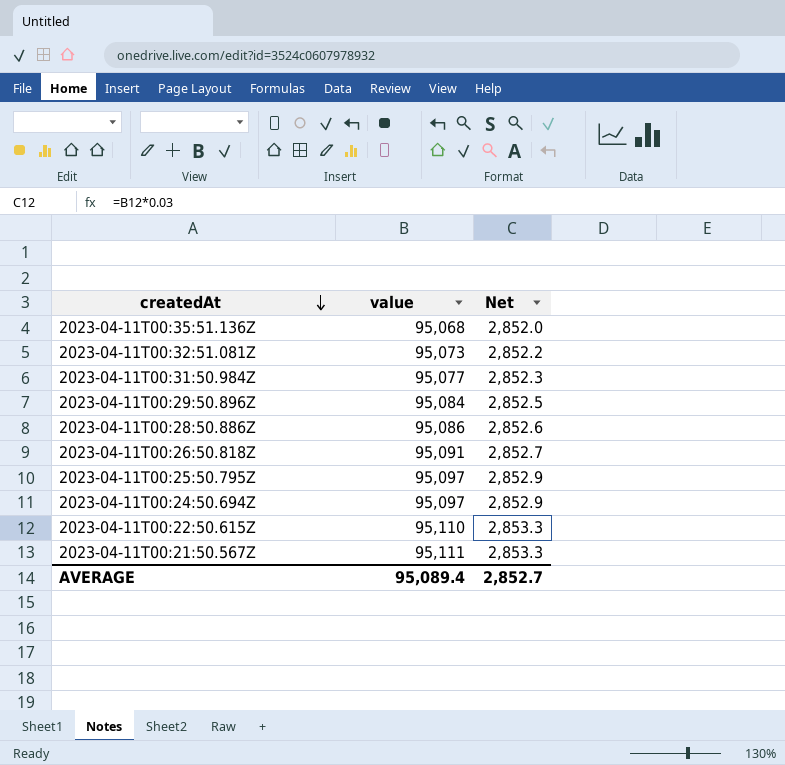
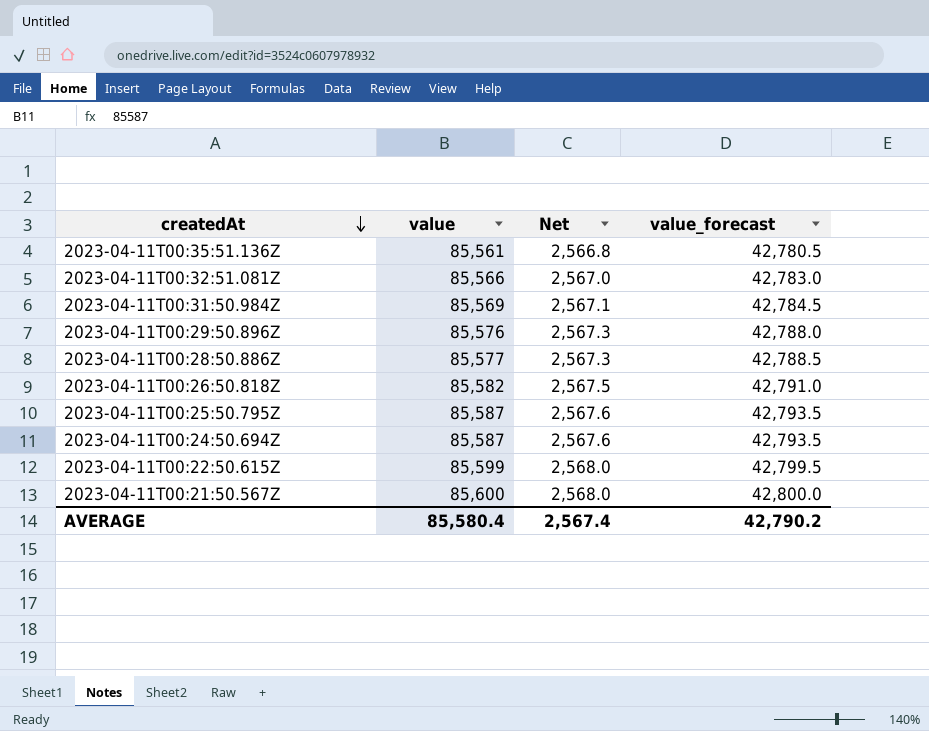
column value_forecast | formula: none -> [value] * 0.5
2023-04-11T00:35:51.136Z | value: 95,068 -> 85,561
2023-04-11T00:35:51.136Z | Net: 2,852.0 -> 2,566.8
2023-04-11T00:32:51.081Z | value: 95,073 -> 85,566
2023-04-11T00:32:51.081Z | Net: 2,852.2 -> 2,567.0
2023-04-11T00:31:50.984Z | value: 95,077 -> 85,569
2023-04-11T00:31:50.984Z | Net: 2,852.3 -> 2,567.1
2023-04-11T00:29:50.896Z | value: 95,084 -> 85,576
2023-04-11T00:29:50.896Z | Net: 2,852.5 -> 2,567.3
2023-04-11T00:28:50.886Z | value: 95,086 -> 85,577
2023-04-11T00:28:50.886Z | Net: 2,852.6 -> 2,567.3
2023-04-11T00:26:50.818Z | value: 95,091 -> 85,582
2023-04-11T00:26:50.818Z | Net: 2,852.7 -> 2,567.5
2023-04-11T00:25:50.795Z | value: 95,097 -> 85,587
2023-04-11T00:25:50.795Z | Net: 2,852.9 -> 2,567.6
2023-04-11T00:24:50.694Z | value: 95,097 -> 85,587
2023-04-11T00:24:50.694Z | Net: 2,852.9 -> 2,567.6
2023-04-11T00:22:50.615Z | value: 95,110 -> 85,599
2023-04-11T00:22:50.615Z | Net: 2,853.3 -> 2,568.0
2023-04-11T00:21:50.567Z | value: 95,111 -> 85,600
2023-04-11T00:21:50.567Z | Net: 2,853.3 -> 2,568.0
AVERAGE | value: 95,089.4 -> 85,580.4
AVERAGE | Net: 2,852.7 -> 2,567.4

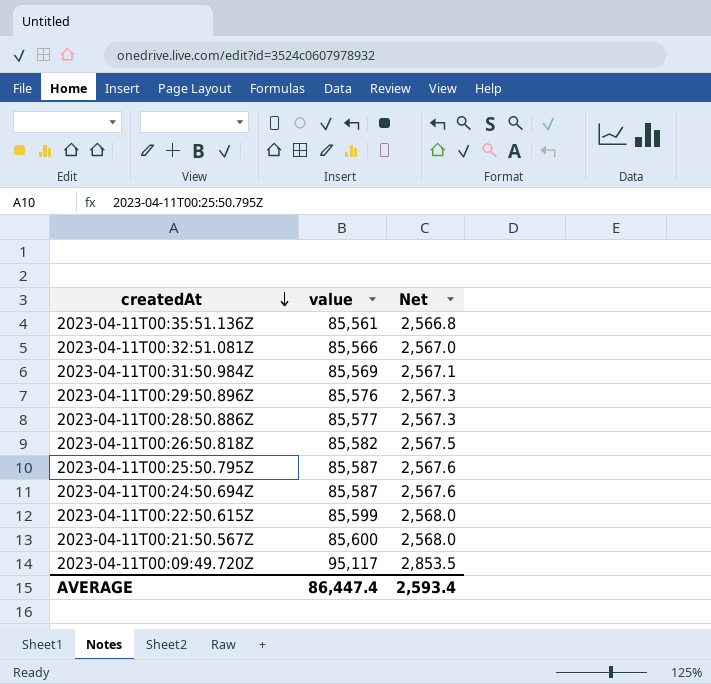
column value_forecast | formula: [value] * 0.5 -> none
row 2023-04-11T00:09:49.720Z: none -> 95,117 | 2,853.5
AVERAGE | value: 85,580.4 -> 86,447.4
AVERAGE | Net: 2,567.4 -> 2,593.4

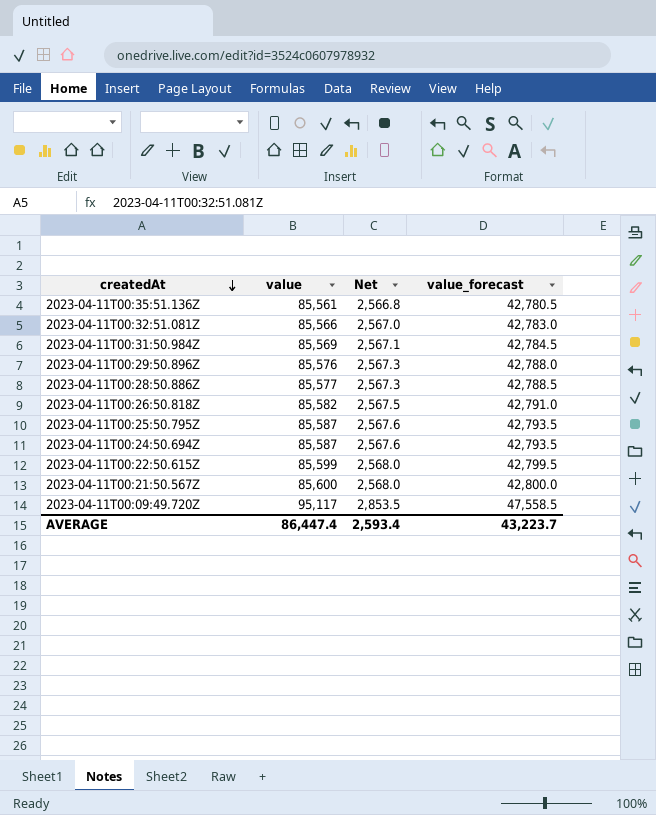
column value_forecast | formula: none -> [value] * 0.5

